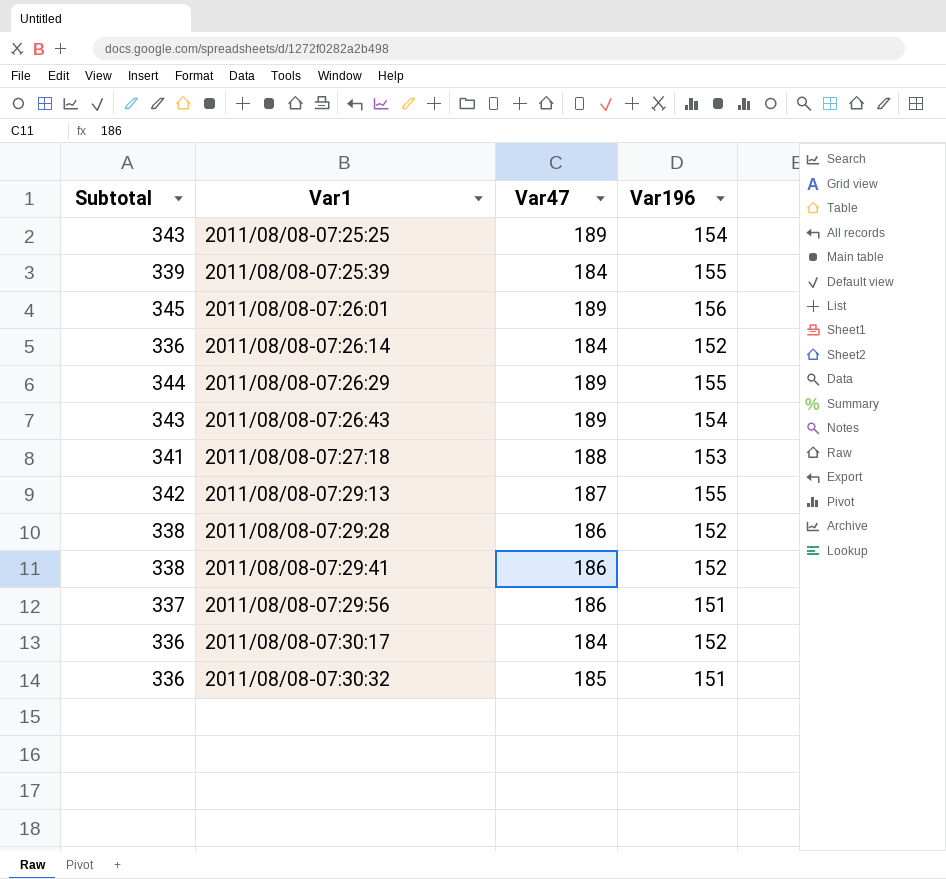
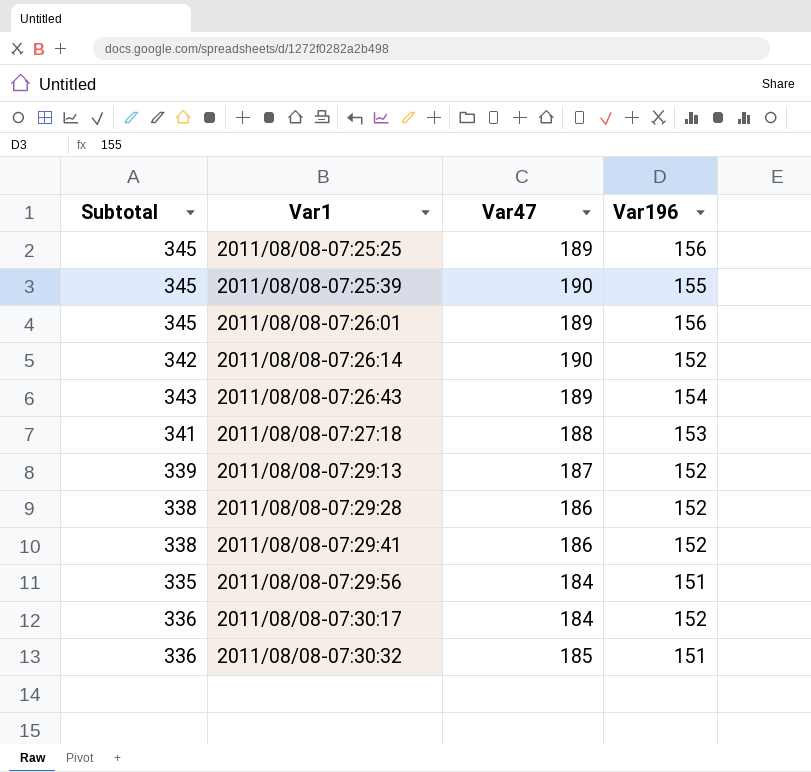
row 2011/08/08-07:26:29: 344 | 189 | 155 -> none
2011/08/08-07:25:25 | Subtotal: 343 -> 345
2011/08/08-07:25:25 | Var196: 154 -> 156
2011/08/08-07:25:39 | Subtotal: 339 -> 345
2011/08/08-07:25:39 | Var47: 184 -> 190
2011/08/08-07:26:14 | Subtotal: 336 -> 342
2011/08/08-07:26:14 | Var47: 184 -> 190
2011/08/08-07:29:13 | Subtotal: 342 -> 339
2011/08/08-07:29:13 | Var196: 155 -> 152
2011/08/08-07:29:56 | Subtotal: 337 -> 335
2011/08/08-07:29:56 | Var47: 186 -> 184

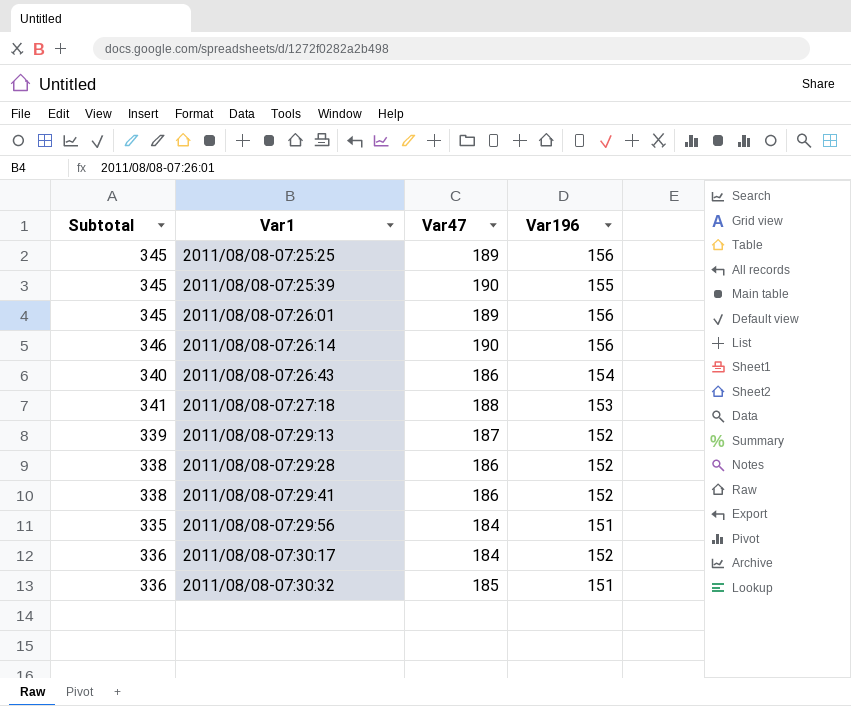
2011/08/08-07:26:14 | Subtotal: 342 -> 346
2011/08/08-07:26:14 | Var196: 152 -> 156
2011/08/08-07:26:43 | Subtotal: 343 -> 340
2011/08/08-07:26:43 | Var47: 189 -> 186

